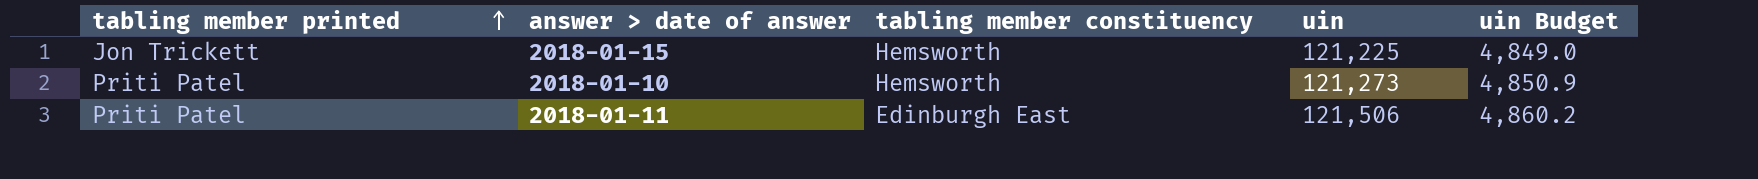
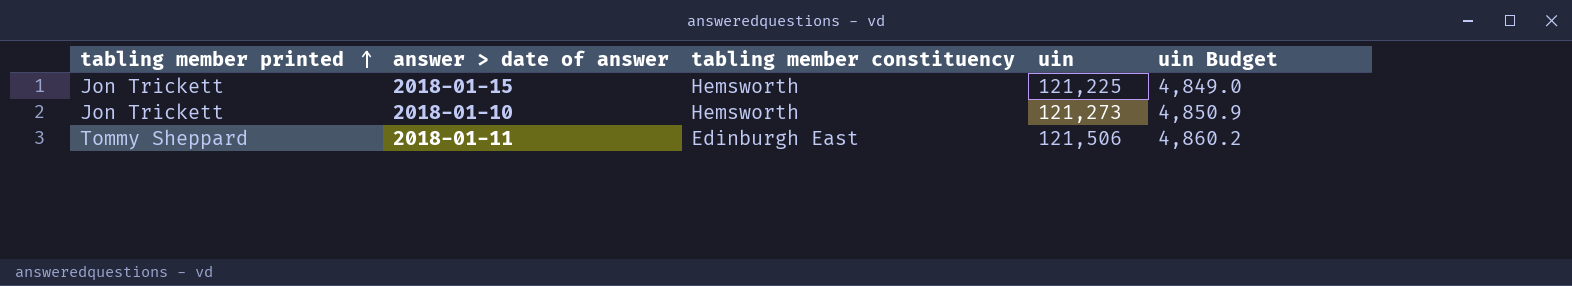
2018-01-10 | tabling member printed: Priti Patel -> Jon Trickett
2018-01-11 | tabling member printed: Priti Patel -> Tommy Sheppard

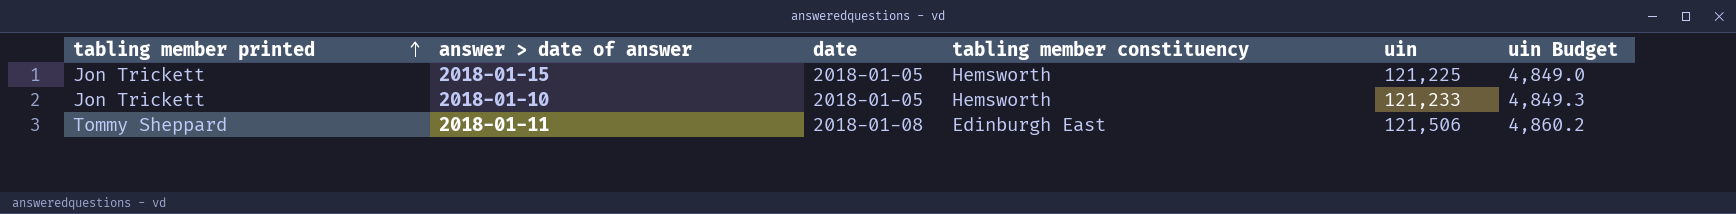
column date | position: none -> 3
2018-01-10 | uin: 121,273 -> 121,233
2018-01-10 | uin Budget: 4,850.9 -> 4,849.3

